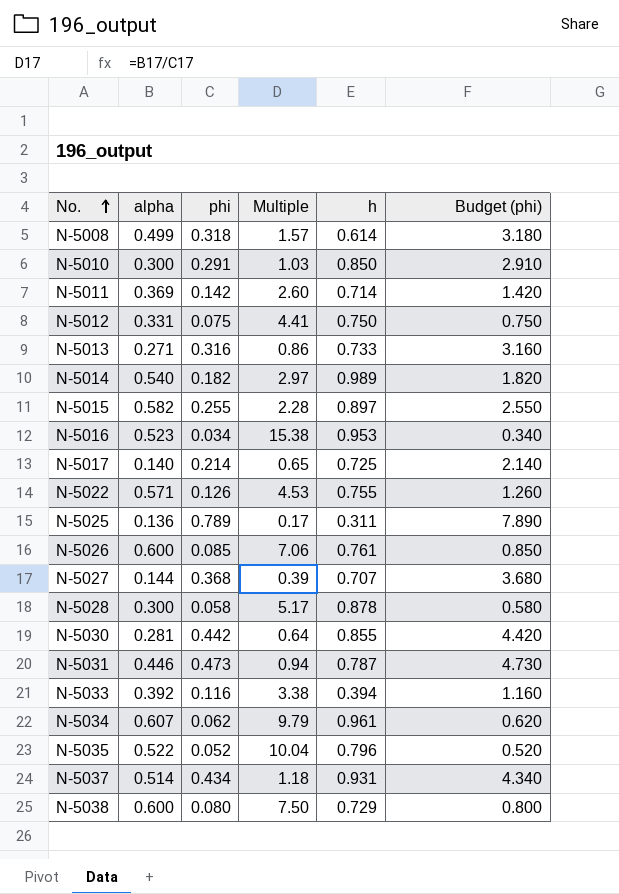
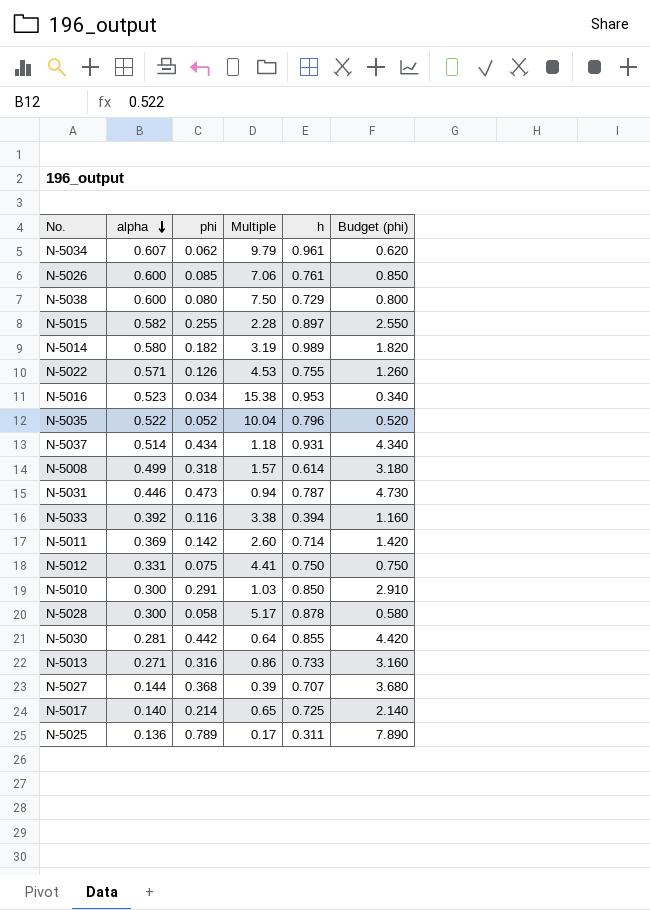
row order: No. ascending -> alpha descending
N-5014 | alpha: 0.540 -> 0.580
N-5014 | Multiple: 2.97 -> 3.19

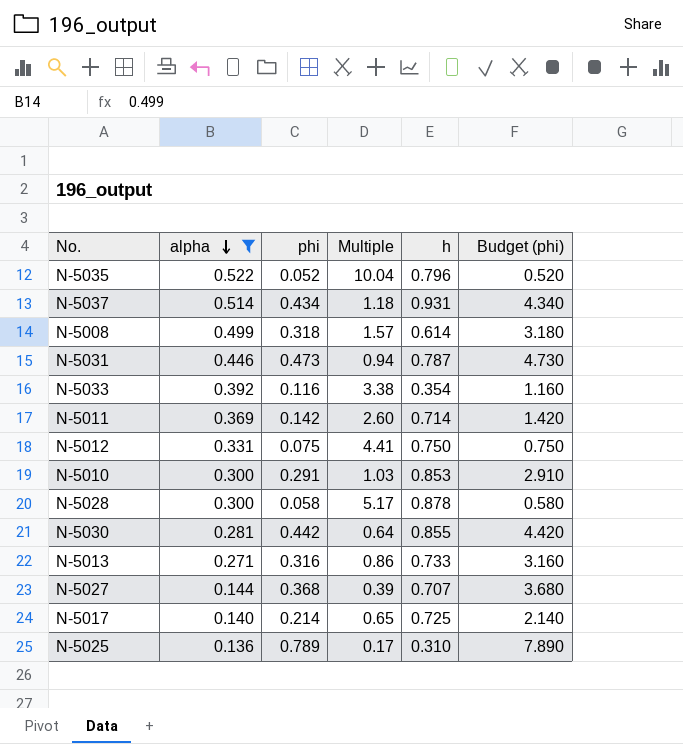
filter: none -> alpha <= 0.522
N-5033 | h: 0.394 -> 0.354
N-5010 | h: 0.850 -> 0.853
N-5025 | h: 0.311 -> 0.310

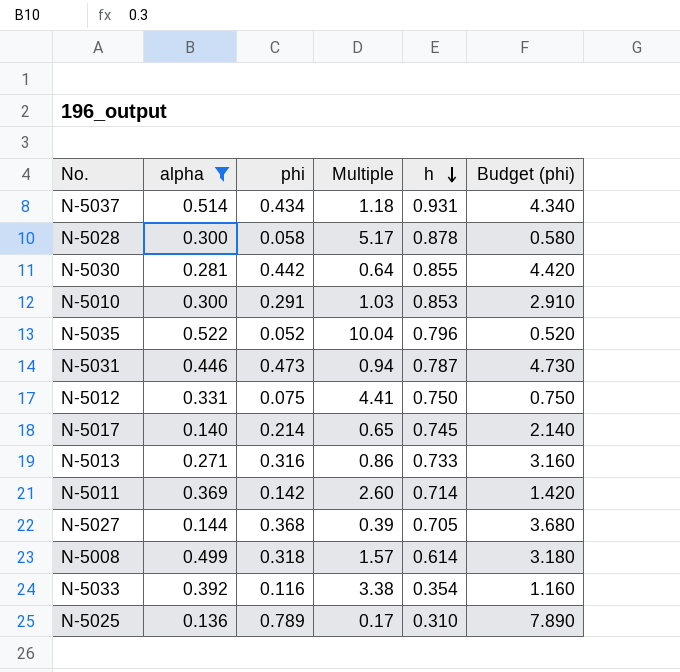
row order: alpha descending -> h descending
N-5017 | h: 0.725 -> 0.745
N-5027 | h: 0.707 -> 0.705

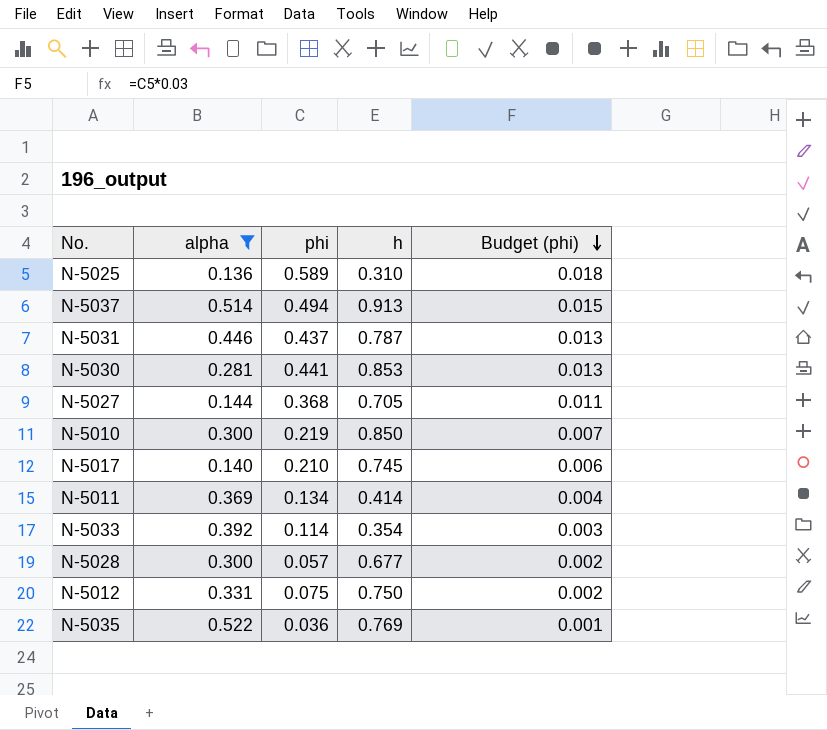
row order: h descending -> Budget (phi) descending
column Multiple | formula: [alpha] / [phi] -> none
column Budget (phi) | formula: [phi] * 10 -> [phi] * 0.03
row N-5013: 0.271 | 0.316 | 0.86 | 0.733 | 3.160 -> none
row N-5008: 0.499 | 0.318 | 1.57 | 0.614 | 3.180 -> none
N-5025 | phi: 0.789 -> 0.589
N-5037 | phi: 0.434 -> 0.494
N-5037 | h: 0.931 -> 0.913
N-5031 | phi: 0.473 -> 0.437
N-5030 | phi: 0.442 -> 0.441
N-5030 | h: 0.855 -> 0.853
N-5010 | phi: 0.291 -> 0.219
N-5010 | h: 0.853 -> 0.850
N-5017 | phi: 0.214 -> 0.210
N-5011 | phi: 0.142 -> 0.134
N-5011 | h: 0.714 -> 0.414
N-5033 | phi: 0.116 -> 0.114
N-5028 | phi: 0.058 -> 0.057
N-5028 | h: 0.878 -> 0.677
N-5035 | phi: 0.052 -> 0.036
N-5035 | h: 0.796 -> 0.769

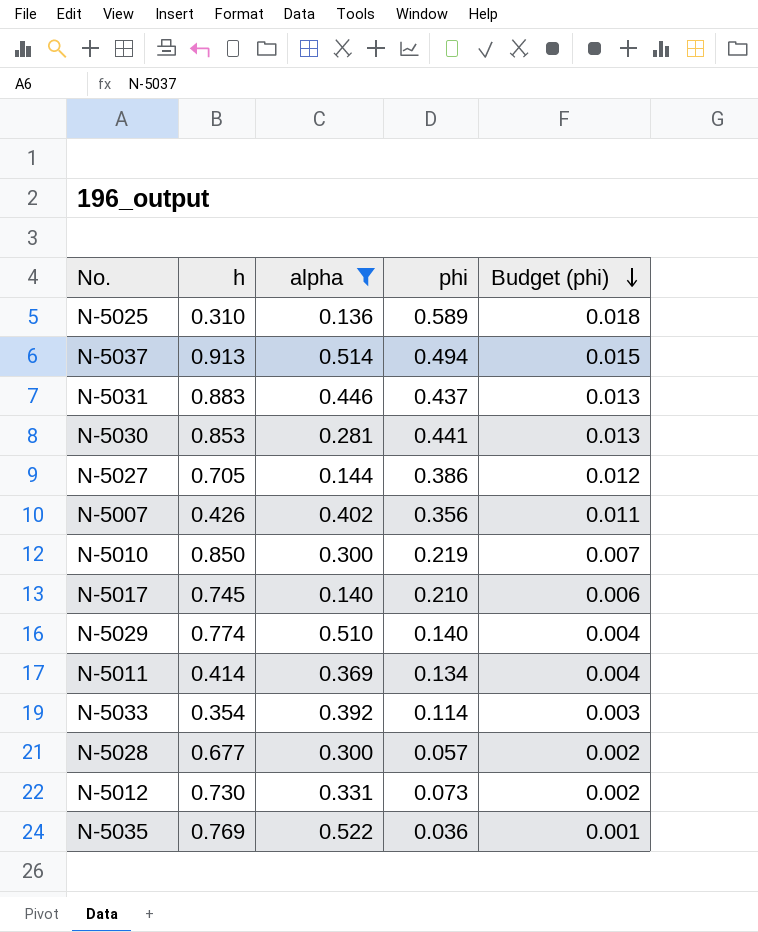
column h | position: 4 -> 2
N-5031 | h: 0.787 -> 0.883
N-5027 | phi: 0.368 -> 0.386
N-5027 | Budget (phi): 0.011 -> 0.012
row N-5007: none -> 0.426 | 0.402 | 0.356 | 0.011
row N-5029: none -> 0.774 | 0.510 | 0.140 | 0.004
N-5012 | h: 0.750 -> 0.730
N-5012 | phi: 0.075 -> 0.073

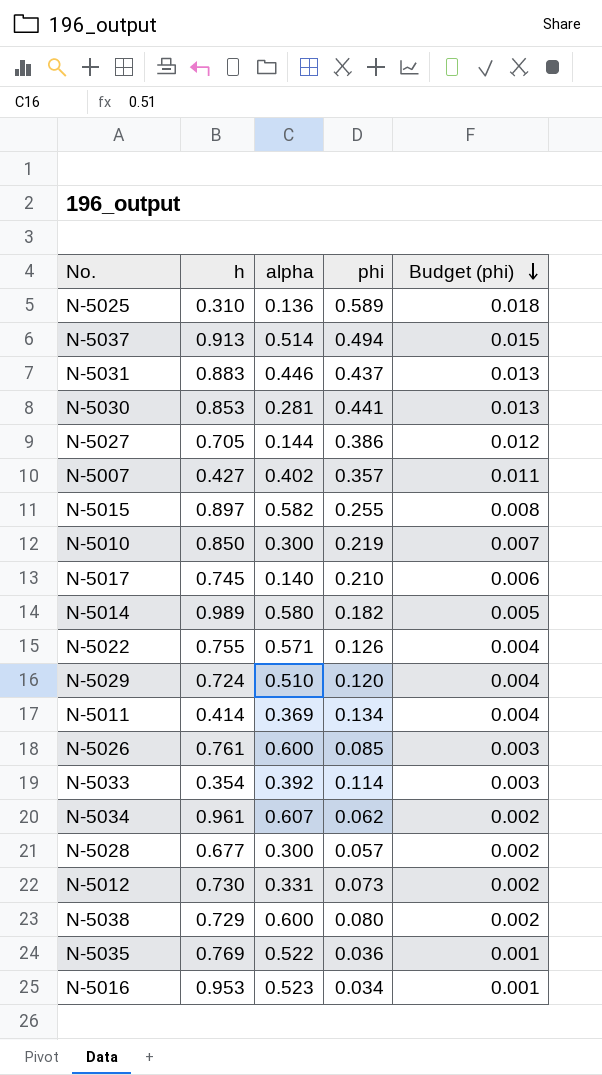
filter: alpha <= 0.522 -> none
N-5007 | h: 0.426 -> 0.427
N-5007 | phi: 0.356 -> 0.357
N-5029 | h: 0.774 -> 0.724
N-5029 | phi: 0.140 -> 0.120

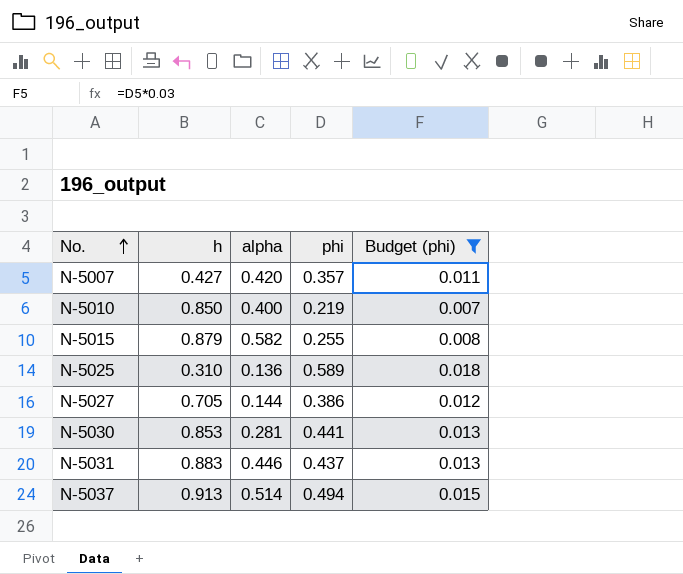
filter: none -> Budget (phi) >= 0.007
row order: Budget (phi) descending -> No. ascending
N-5007 | alpha: 0.402 -> 0.420
N-5010 | alpha: 0.300 -> 0.400
N-5015 | h: 0.897 -> 0.879

